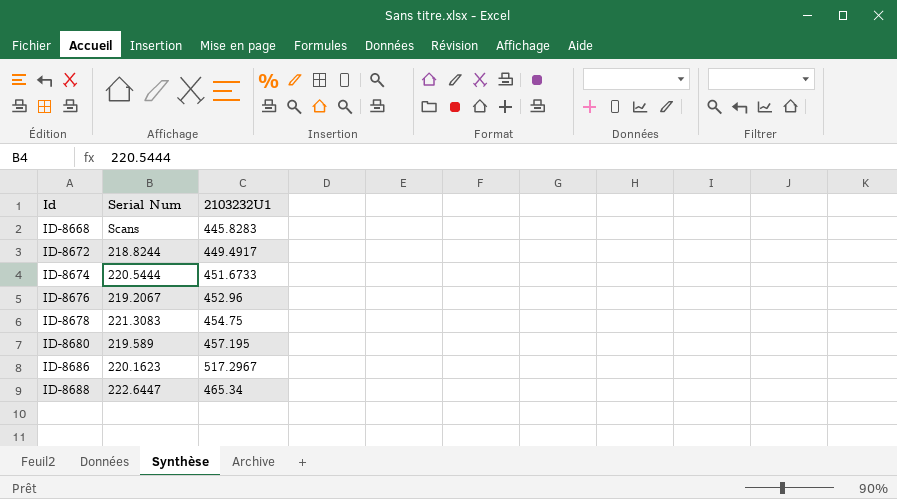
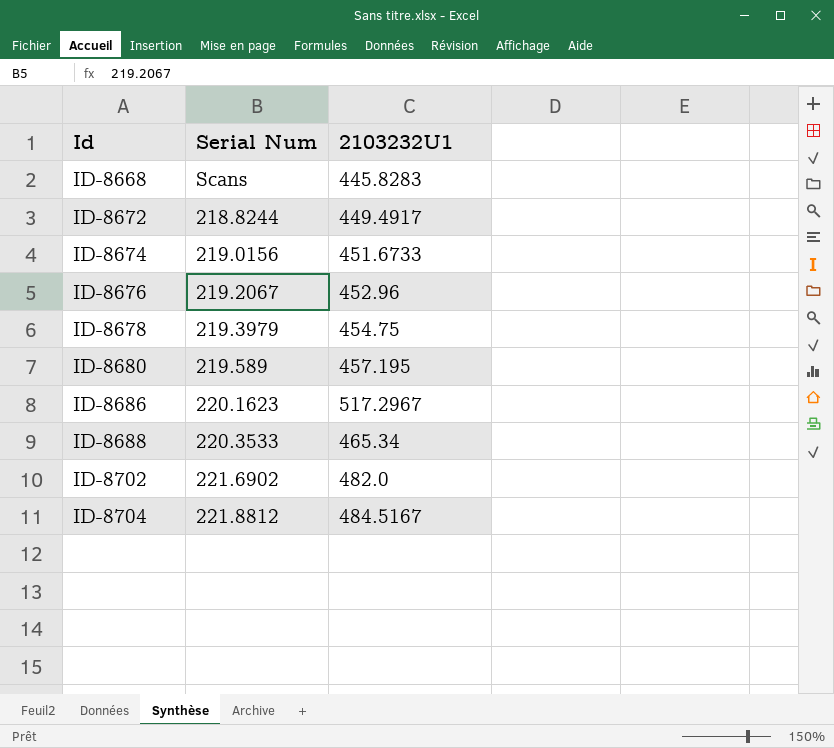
ID-8674 | Serial Num: 220.5444 -> 219.0156
ID-8678 | Serial Num: 221.3083 -> 219.3979
ID-8688 | Serial Num: 222.6447 -> 220.3533
row ID-8702: none -> 221.6902 | 482.0
row ID-8704: none -> 221.8812 | 484.5167

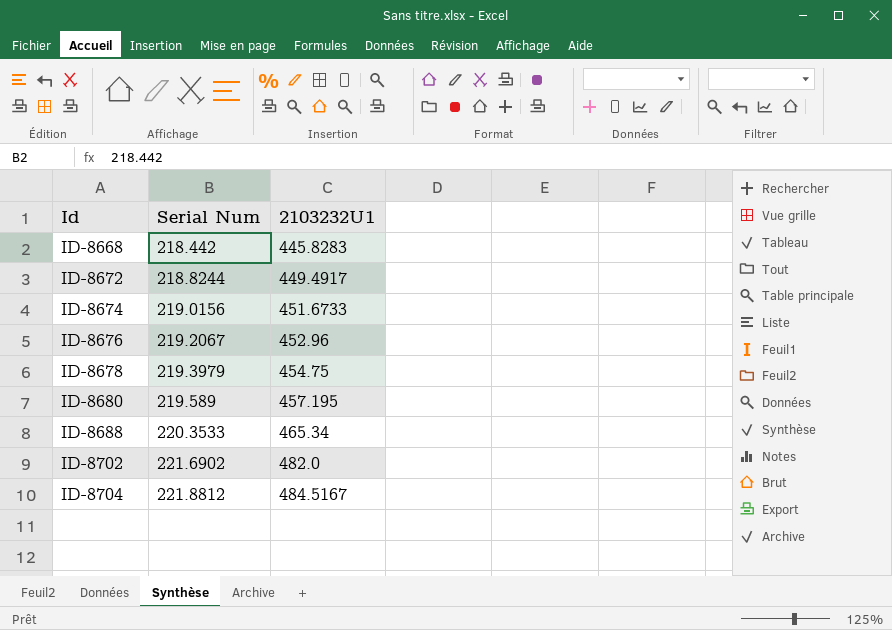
row ID-8686: 220.1623 | 517.2967 -> none
ID-8668 | Serial Num: Scans -> 218.442

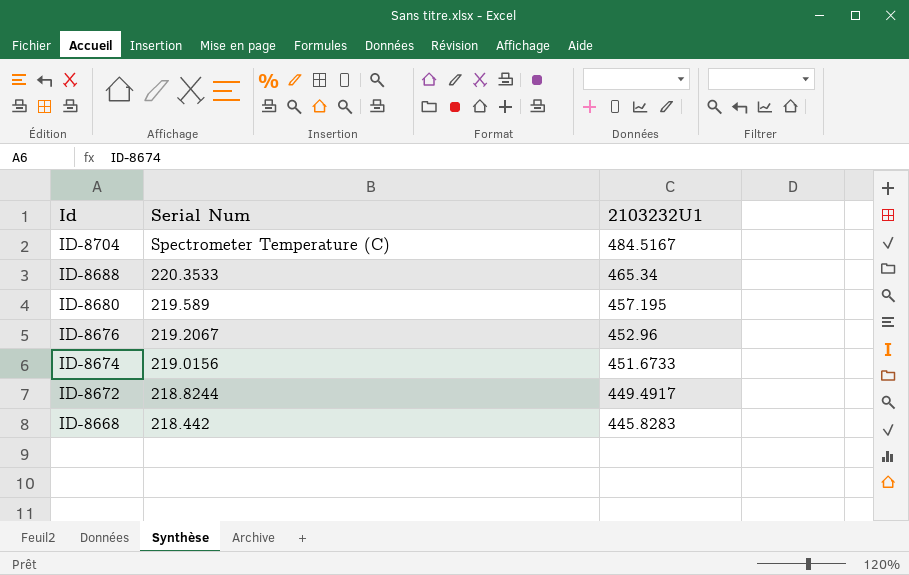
row order: Id ascending -> Id descending
row ID-8678: 219.3979 | 454.75 -> none
row ID-8702: 221.6902 | 482.0 -> none
ID-8704 | Serial Num: 221.8812 -> Spectrometer Temperature (C)

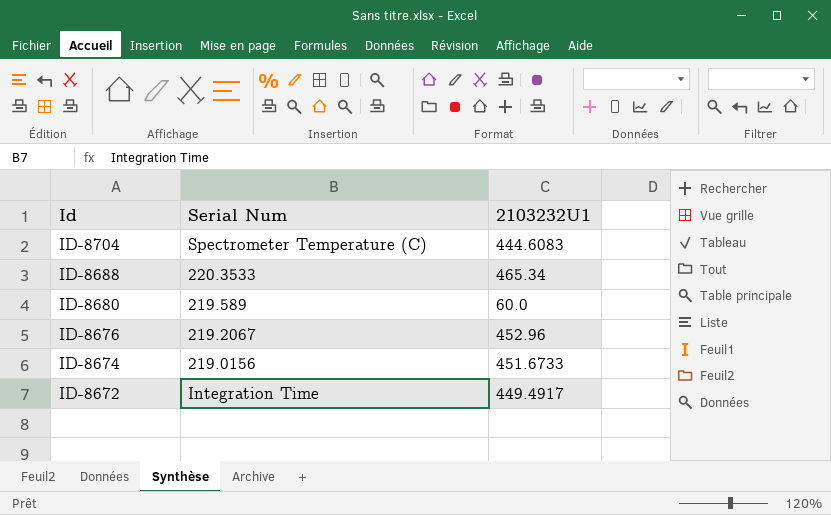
row ID-8668: 218.442 | 445.8283 -> none
ID-8704 | 2103232U1: 484.5167 -> 444.6083
ID-8680 | 2103232U1: 457.195 -> 60.0
ID-8672 | Serial Num: 218.8244 -> Integration Time

